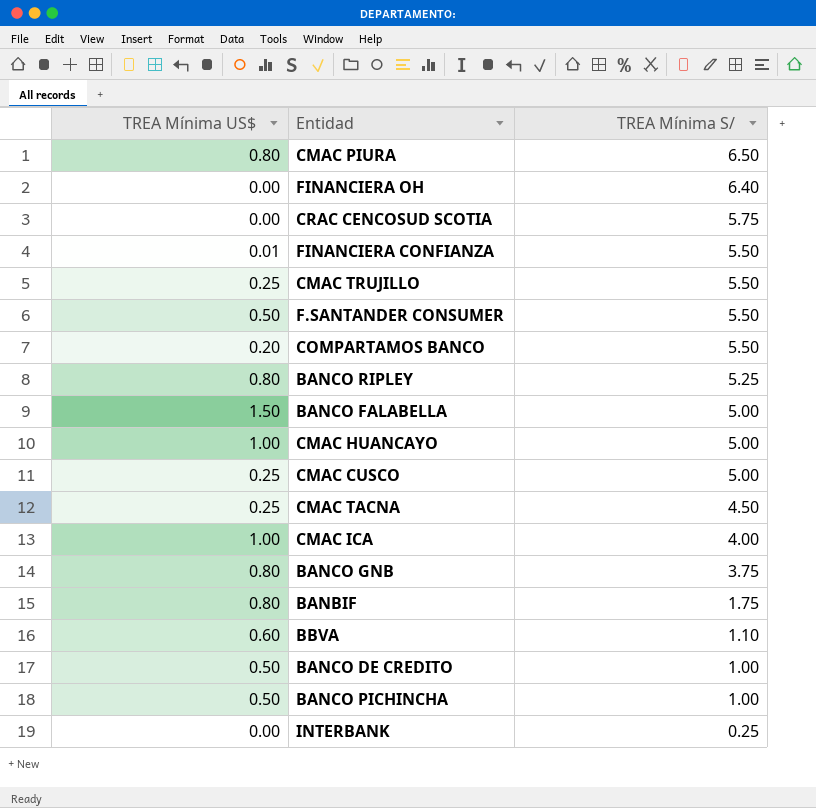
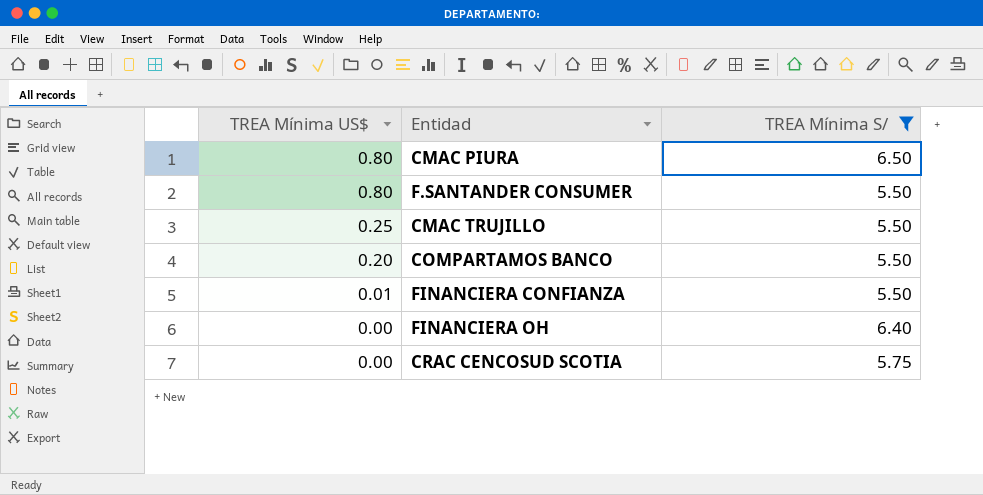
filter: none -> TREA Mínima S/ >= 5.50
row order: TREA Mínima S/ descending -> TREA Mínima US$ descending
F.SANTANDER CONSUMER | TREA Mínima US$: 0.50 -> 0.80

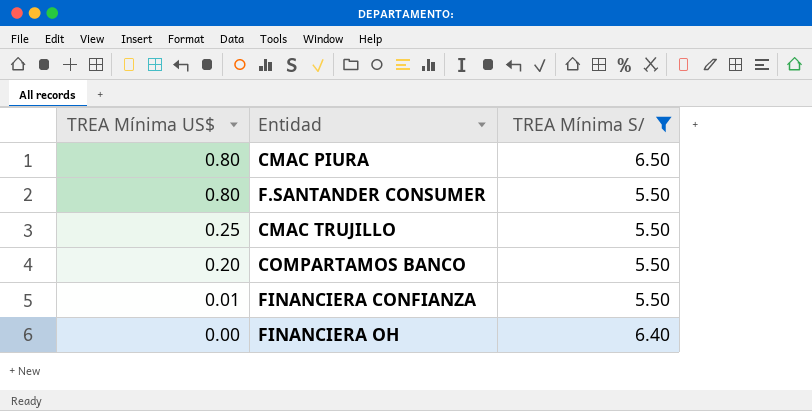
row CRAC CENCOSUD SCOTIA: 0.00 | 5.75 -> none

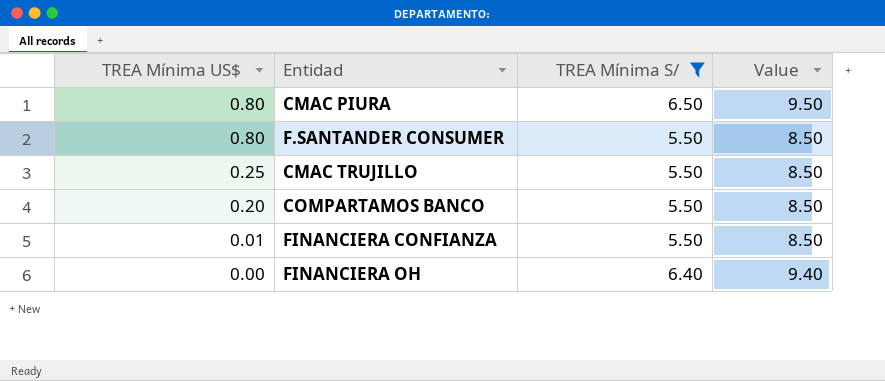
column Value | formula: none -> [TREA Mínima S/] + 3

